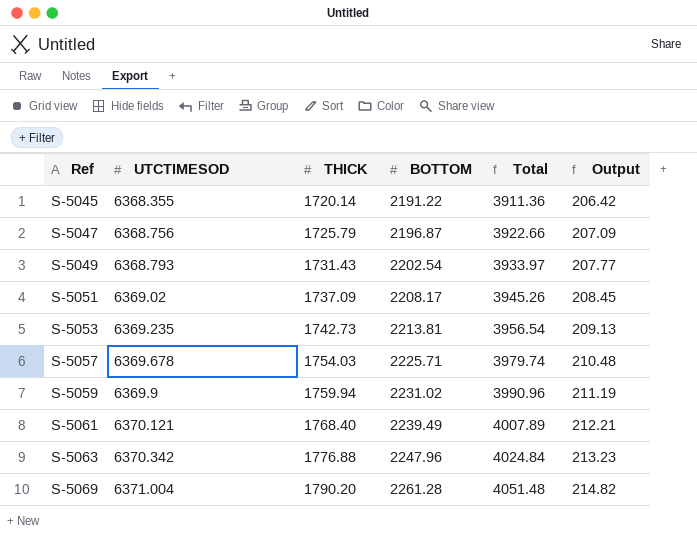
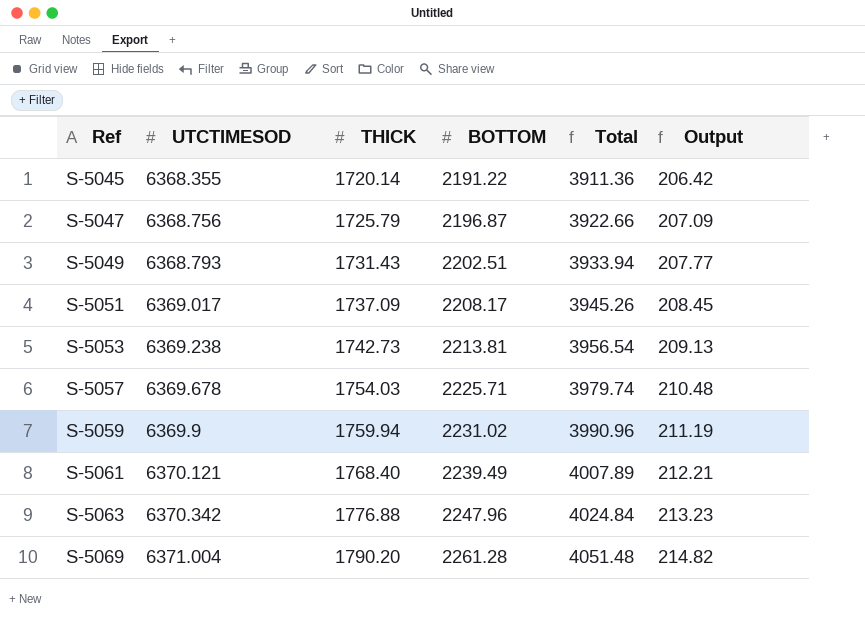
S-5049 | BOTTOM: 2202.54 -> 2202.51
S-5049 | Total: 3933.97 -> 3933.94
S-5051 | UTCTIMESOD: 6369.02 -> 6369.017
S-5053 | UTCTIMESOD: 6369.235 -> 6369.238

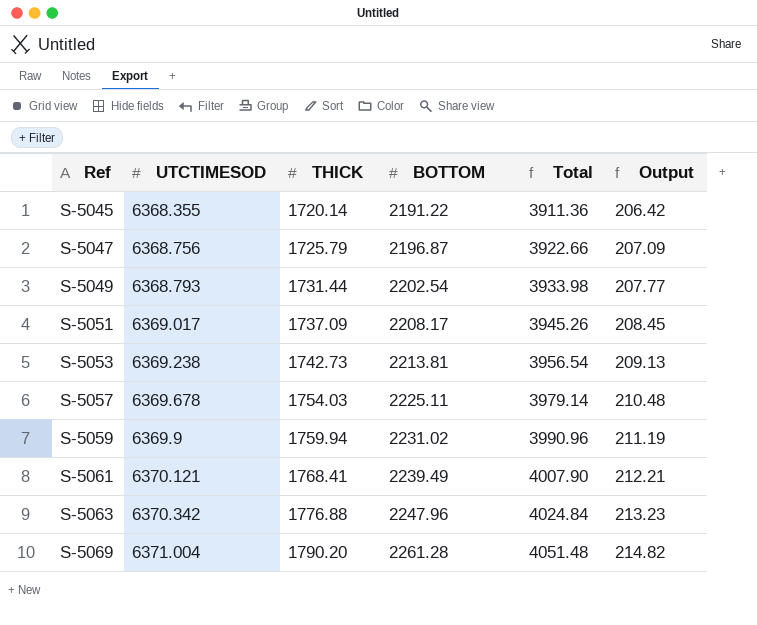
S-5049 | THICK: 1731.43 -> 1731.44
S-5049 | BOTTOM: 2202.51 -> 2202.54
S-5049 | Total: 3933.94 -> 3933.98
S-5057 | BOTTOM: 2225.71 -> 2225.11
S-5057 | Total: 3979.74 -> 3979.14
S-5061 | THICK: 1768.40 -> 1768.41
S-5061 | Total: 4007.89 -> 4007.90

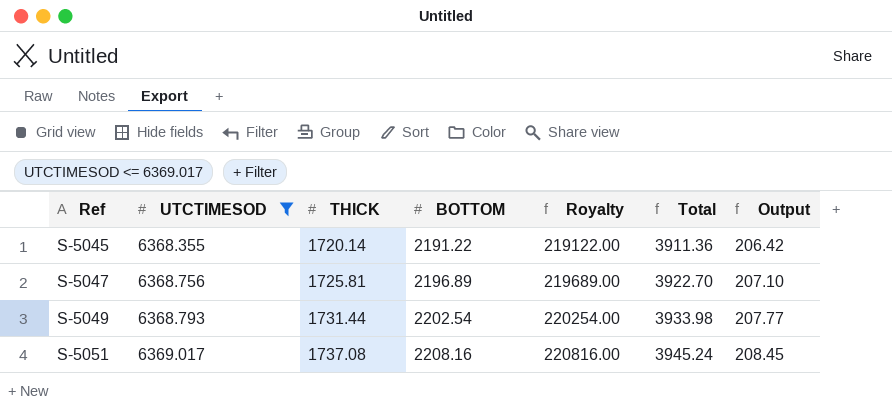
filter: none -> UTCTIMESOD <= 6369.017
column Royalty | formula: none -> [BOTTOM] * 100
S-5047 | THICK: 1725.79 -> 1725.81
S-5047 | BOTTOM: 2196.87 -> 2196.89
S-5047 | Total: 3922.66 -> 3922.70
S-5047 | Output: 207.09 -> 207.10
S-5051 | THICK: 1737.09 -> 1737.08
S-5051 | BOTTOM: 2208.17 -> 2208.16
S-5051 | Total: 3945.26 -> 3945.24

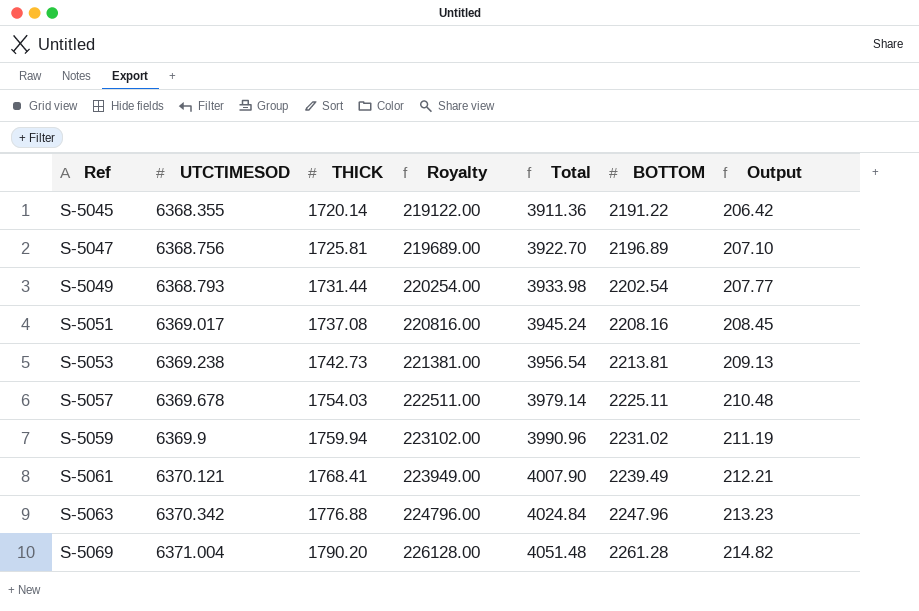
filter: UTCTIMESOD <= 6369.017 -> none
column BOTTOM | position: 4 -> 6

